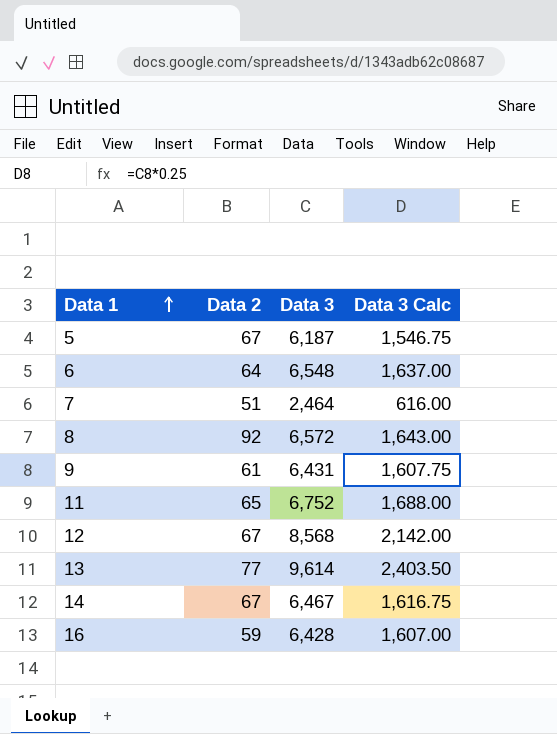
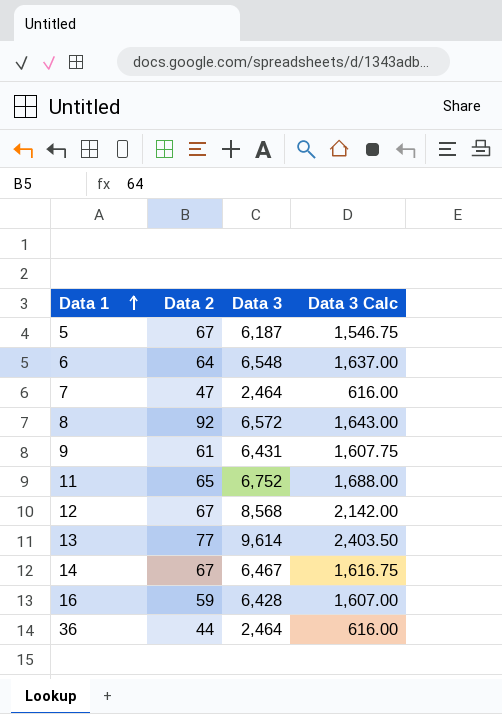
7 | Data 2: 51 -> 47
row 36: none -> 44 | 2,464 | 616.00

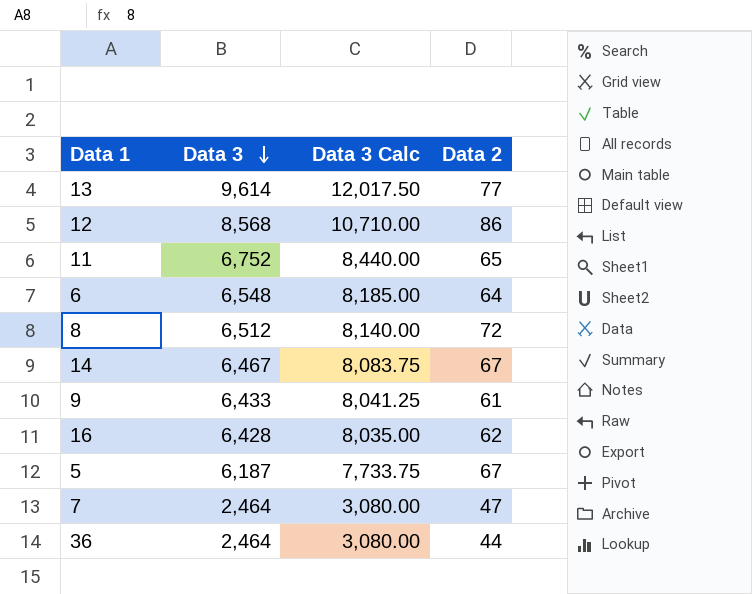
row order: Data 1 ascending -> Data 3 descending
column Data 3 Calc | formula: [Data 3] * 0.25 -> [Data 3] * 1.25
column Data 2 | position: 2 -> 4
12 | Data 2: 67 -> 86
8 | Data 3: 6,572 -> 6,512
8 | Data 2: 92 -> 72
9 | Data 3: 6,431 -> 6,433
16 | Data 2: 59 -> 62

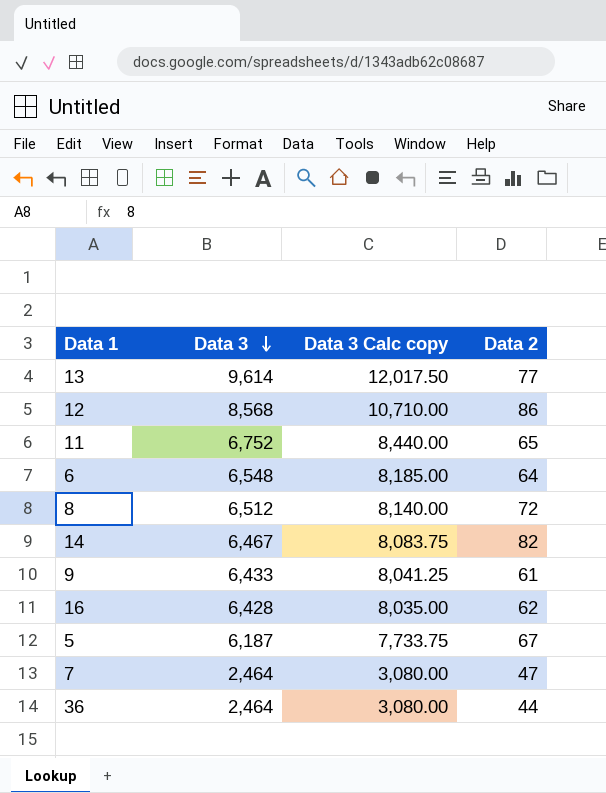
column name: Data 3 Calc -> Data 3 Calc copy
14 | Data 2: 67 -> 82

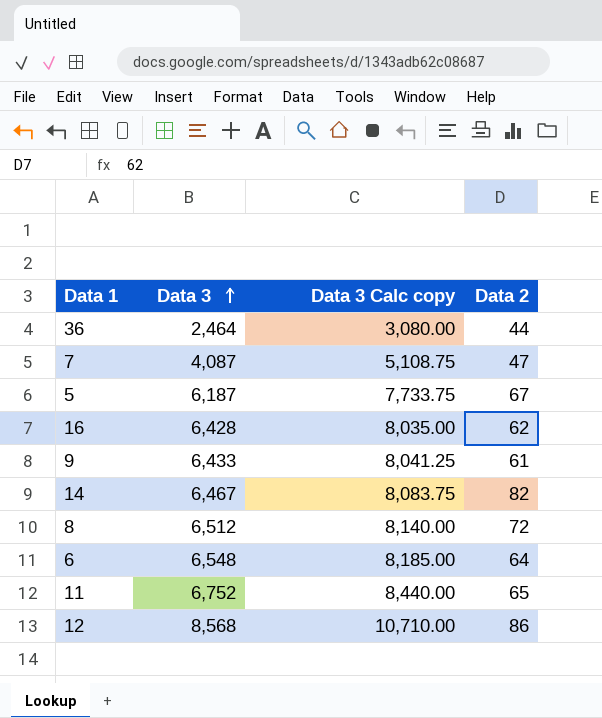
row order: Data 3 descending -> Data 3 ascending
row 13: 9,614 | 12,017.50 | 77 -> none
7 | Data 3: 2,464 -> 4,087
7 | Data 3 Calc copy: 3,080.00 -> 5,108.75

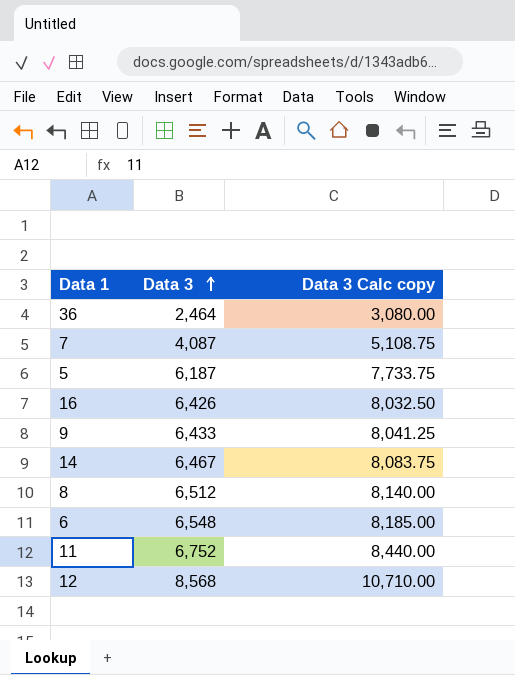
column Data 2 | position: 4 -> none
16 | Data 3: 6,428 -> 6,426
16 | Data 3 Calc copy: 8,035.00 -> 8,032.50

